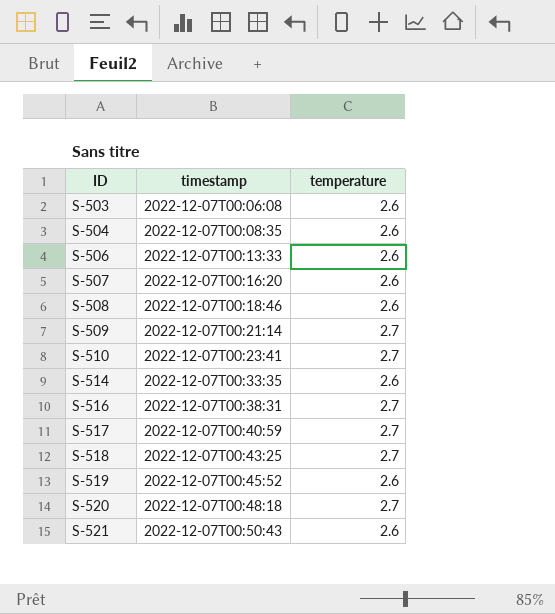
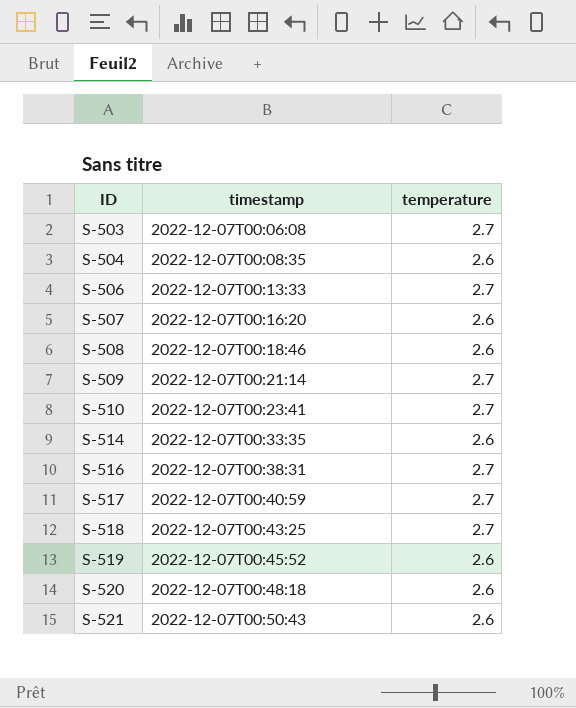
S-503 | temperature: 2.6 -> 2.7
S-506 | temperature: 2.6 -> 2.7
S-520 | temperature: 2.7 -> 2.6

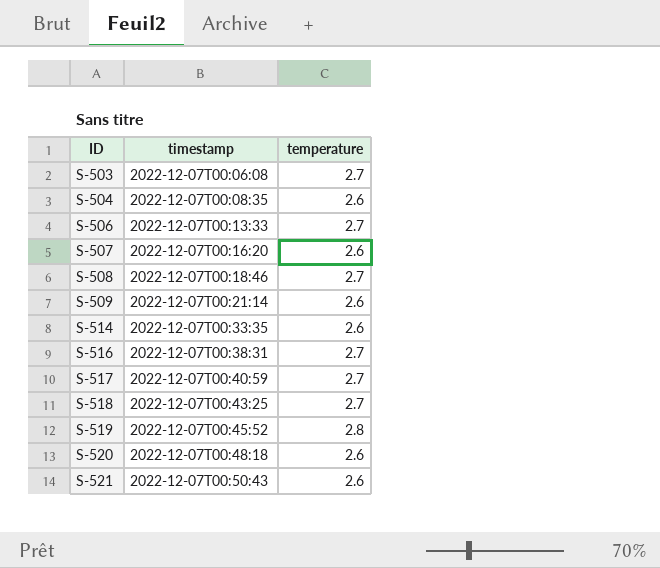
row S-510: 2022-12-07T00:23:41 | 2.7 -> none
S-508 | temperature: 2.6 -> 2.7
S-509 | temperature: 2.7 -> 2.6
S-519 | temperature: 2.6 -> 2.8

